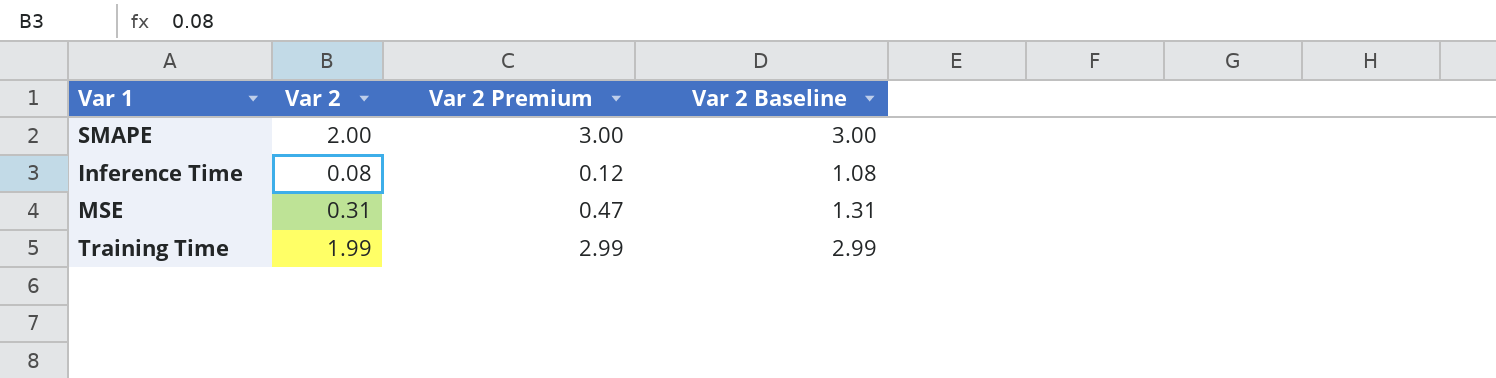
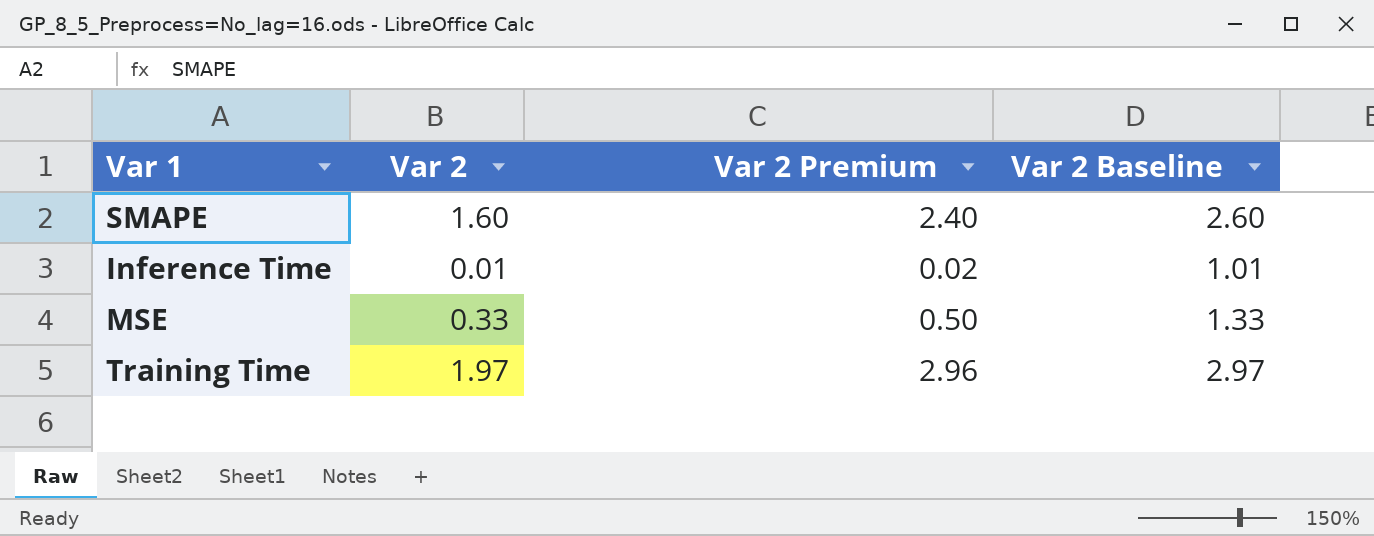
SMAPE | Var 2: 2.00 -> 1.60
SMAPE | Var 2 Premium: 3.00 -> 2.40
SMAPE | Var 2 Baseline: 3.00 -> 2.60
Inference Time | Var 2: 0.08 -> 0.01
Inference Time | Var 2 Premium: 0.12 -> 0.02
Inference Time | Var 2 Baseline: 1.08 -> 1.01
MSE | Var 2: 0.31 -> 0.33
MSE | Var 2 Premium: 0.47 -> 0.50
MSE | Var 2 Baseline: 1.31 -> 1.33
Training Time | Var 2: 1.99 -> 1.97
Training Time | Var 2 Premium: 2.99 -> 2.96
Training Time | Var 2 Baseline: 2.99 -> 2.97

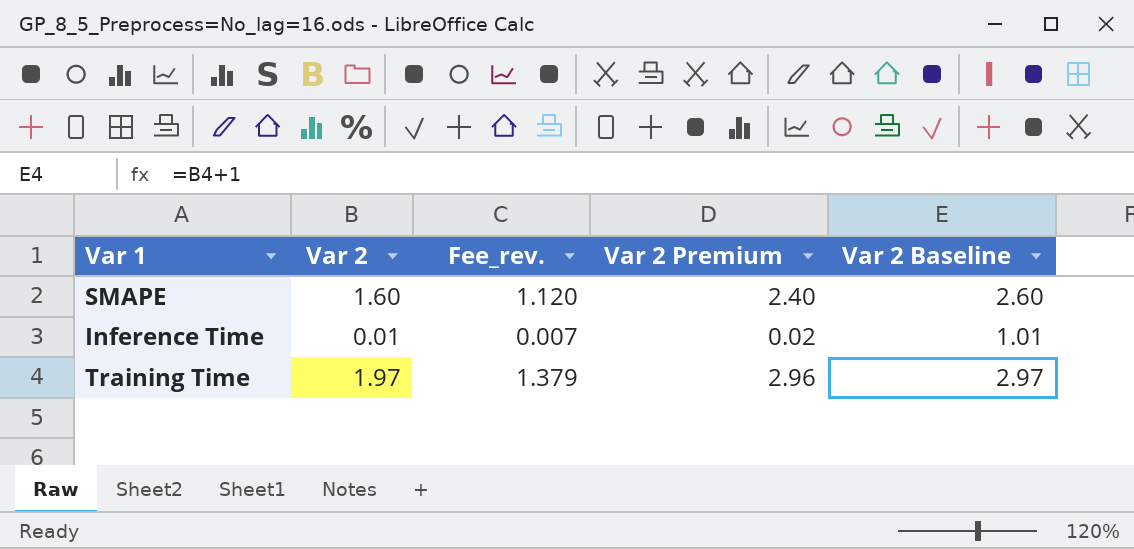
column Fee_rev. | formula: none -> [Var 2] * 0.7
row MSE: 0.33 | 0.50 | 1.33 -> none

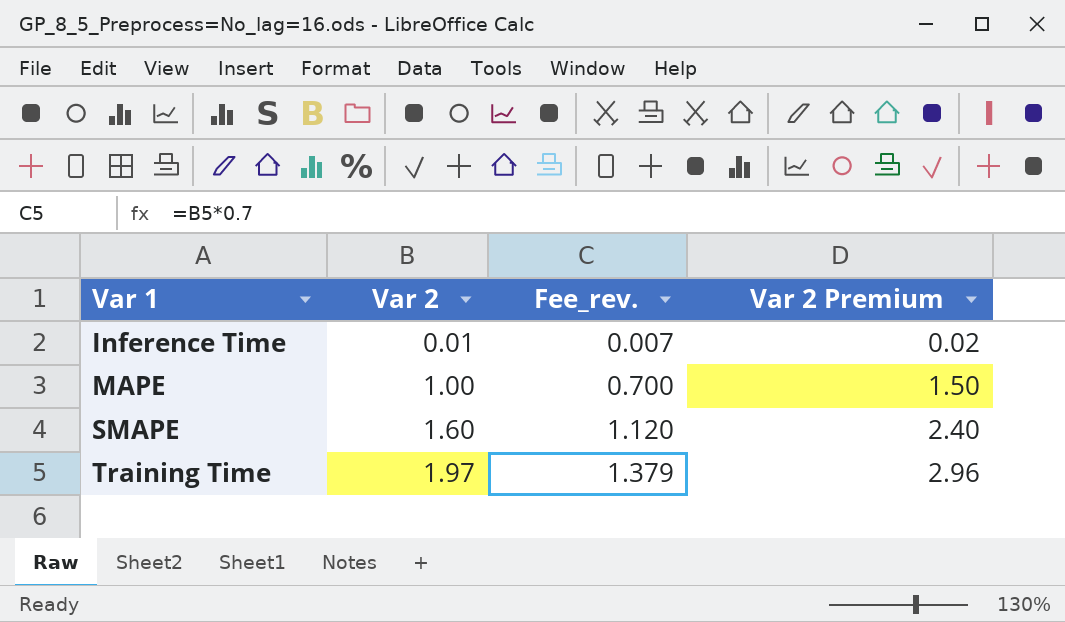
row order: none -> Var 1 ascending
column Var 2 Baseline | formula: [Var 2] + 1 -> none
row MAPE: none -> 1.00 | 0.700 | 1.50

